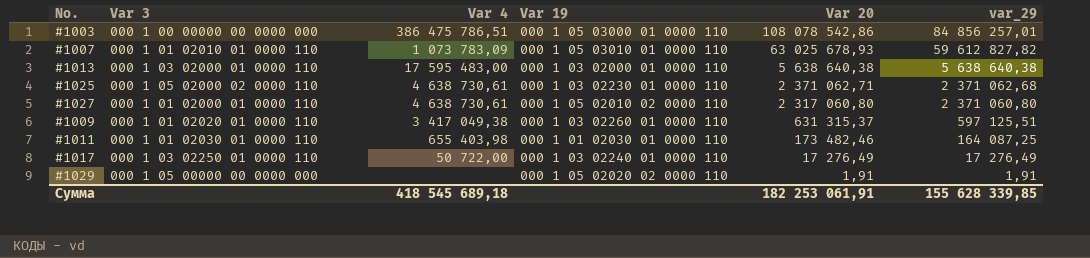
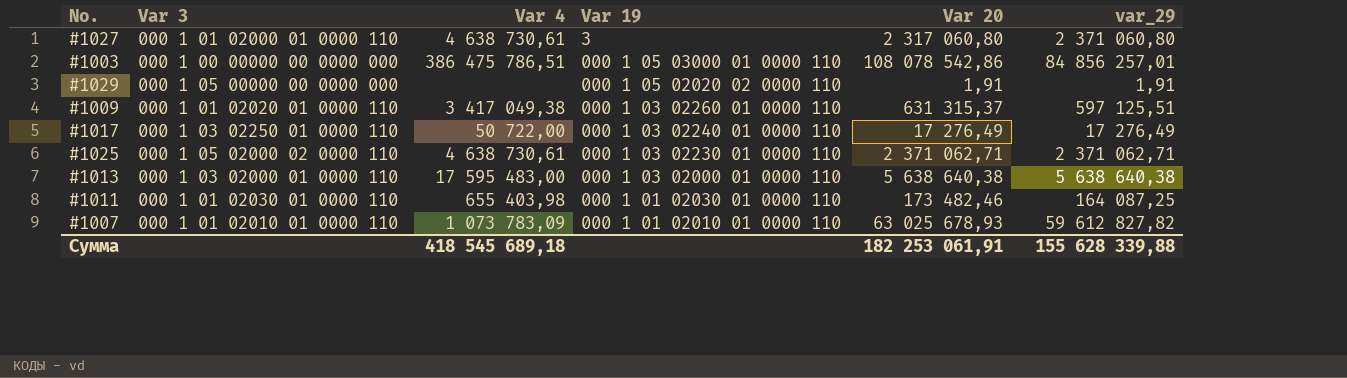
row order: Var 20 descending -> Var 19 descending
#1027 | Var 19: 000 1 05 02010 02 0000 110 -> 3
#1025 | var_29: 2 371 062,68 -> 2 371 062,71
#1007 | Var 19: 000 1 05 03010 01 0000 110 -> 000 1 01 02010 01 0000 110
Сумма | var_29: 155 628 339,85 -> 155 628 339,88

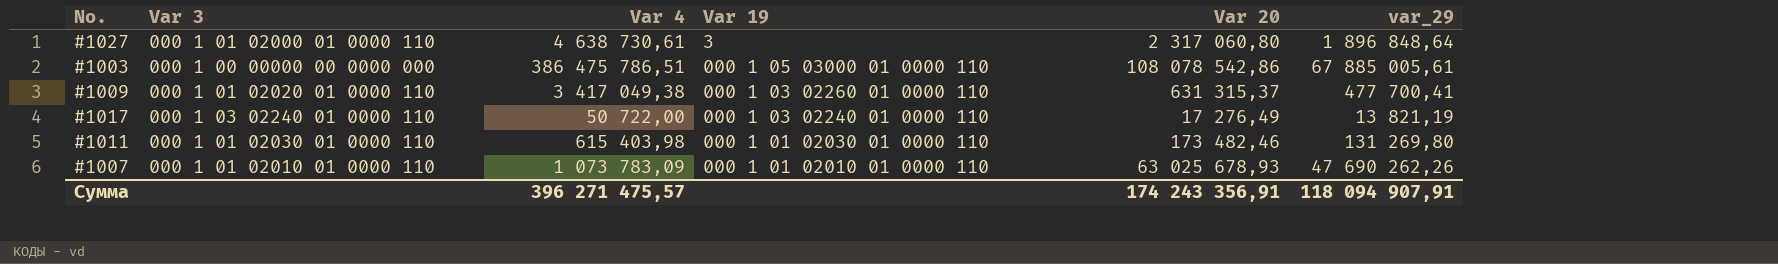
row #1029: 000 1 05 00000 00 0000 000 | none | 000 1 05 02020 02 0000 110 | 1,91 | 1,91 -> none
row #1025: 000 1 05 02000 02 0000 110 | 4 638 730,61 | 000 1 03 02230 01 0000 110 | 2 371 062,71 | 2 371 062,71 -> none
row #1013: 000 1 03 02000 01 0000 110 | 17 595 483,00 | 000 1 03 02000 01 0000 110 | 5 638 640,38 | 5 638 640,38 -> none
#1027 | var_29: 2 371 060,80 -> 1 896 848,64
#1003 | var_29: 84 856 257,01 -> 67 885 005,61
#1009 | var_29: 597 125,51 -> 477 700,41
#1017 | Var 3: 000 1 03 02250 01 0000 110 -> 000 1 03 02240 01 0000 110
#1017 | var_29: 17 276,49 -> 13 821,19
#1011 | Var 4: 655 403,98 -> 615 403,98
#1011 | var_29: 164 087,25 -> 131 269,80
#1007 | var_29: 59 612 827,82 -> 47 690 262,26
Сумма | Var 4: 418 545 689,18 -> 396 271 475,57
Сумма | Var 20: 182 253 061,91 -> 174 243 356,91
Сумма | var_29: 155 628 339,88 -> 118 094 907,91

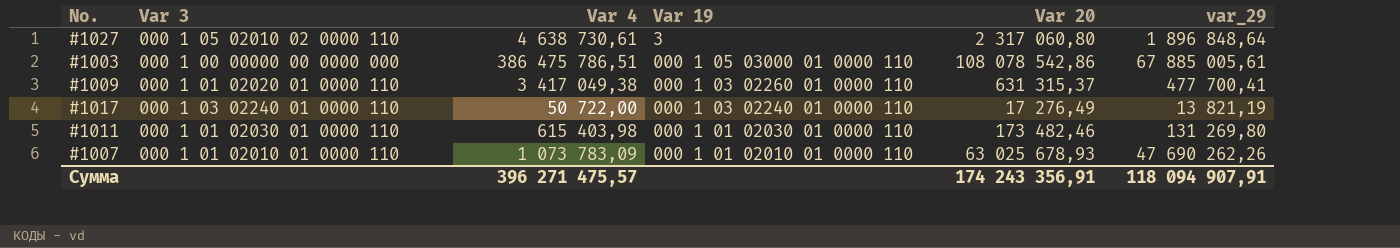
#1027 | Var 3: 000 1 01 02000 01 0000 110 -> 000 1 05 02010 02 0000 110

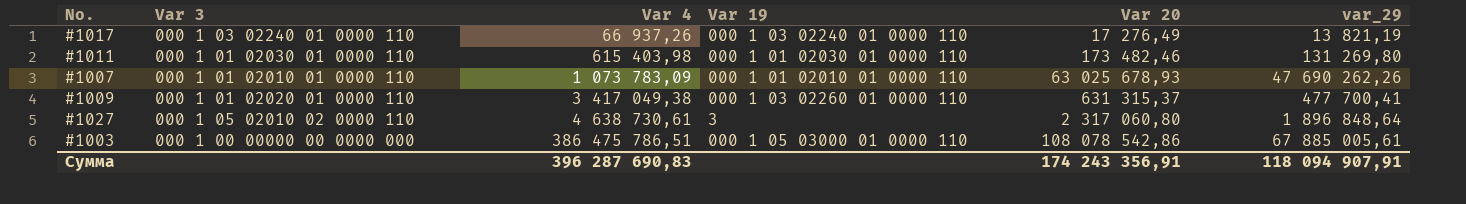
row order: Var 19 descending -> Var 4 ascending
#1017 | Var 4: 50 722,00 -> 66 937,26
Сумма | Var 4: 396 271 475,57 -> 396 287 690,83

